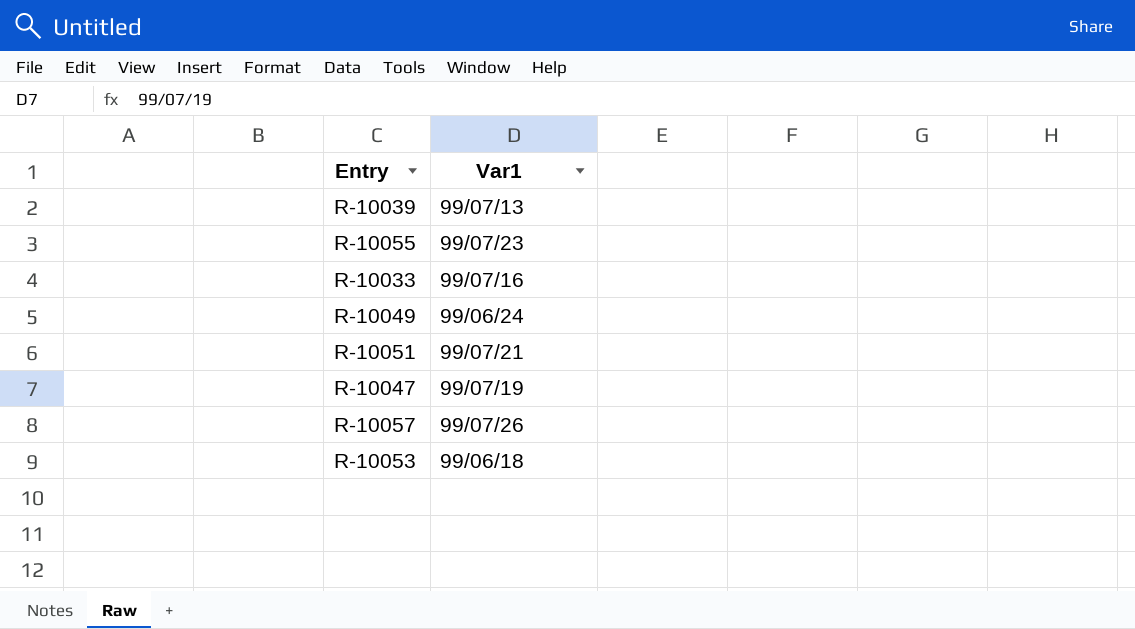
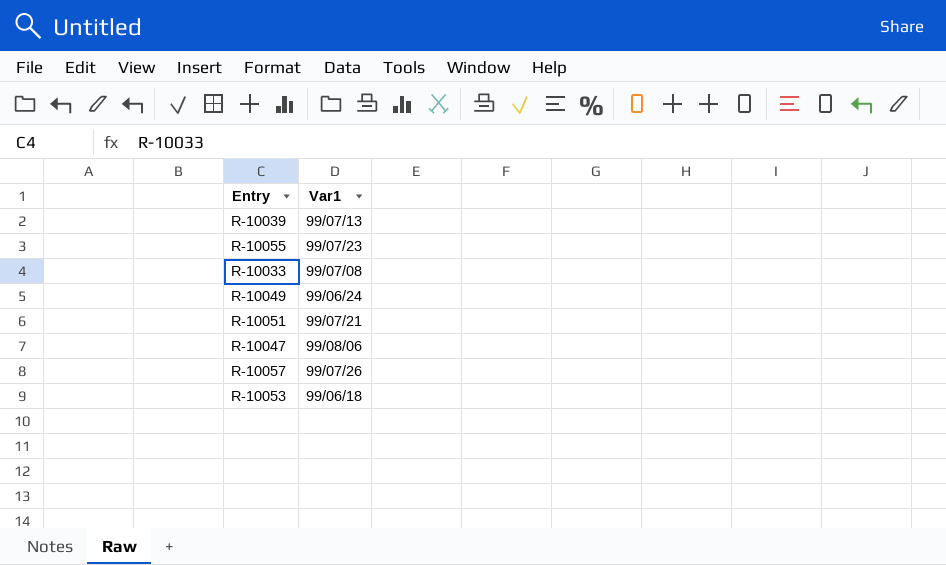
R-10033 | Var1: 99/07/16 -> 99/07/08
R-10047 | Var1: 99/07/19 -> 99/08/06

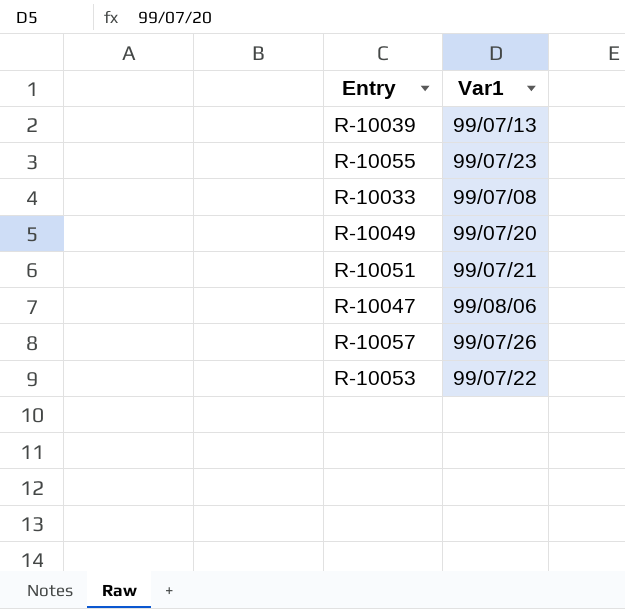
R-10049 | Var1: 99/06/24 -> 99/07/20
R-10053 | Var1: 99/06/18 -> 99/07/22

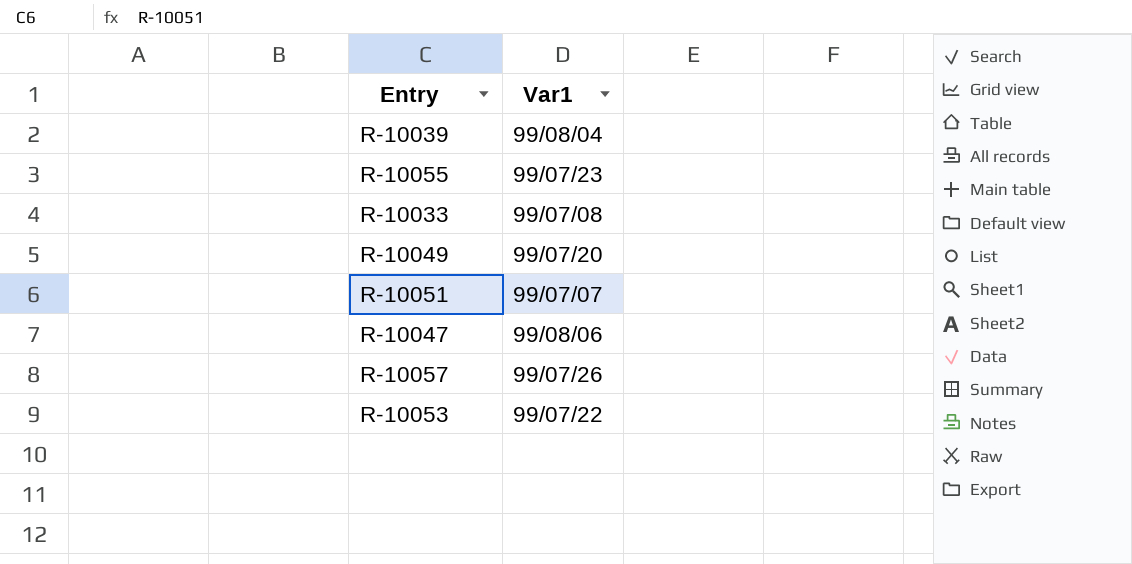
R-10039 | Var1: 99/07/13 -> 99/08/04
R-10051 | Var1: 99/07/21 -> 99/07/07

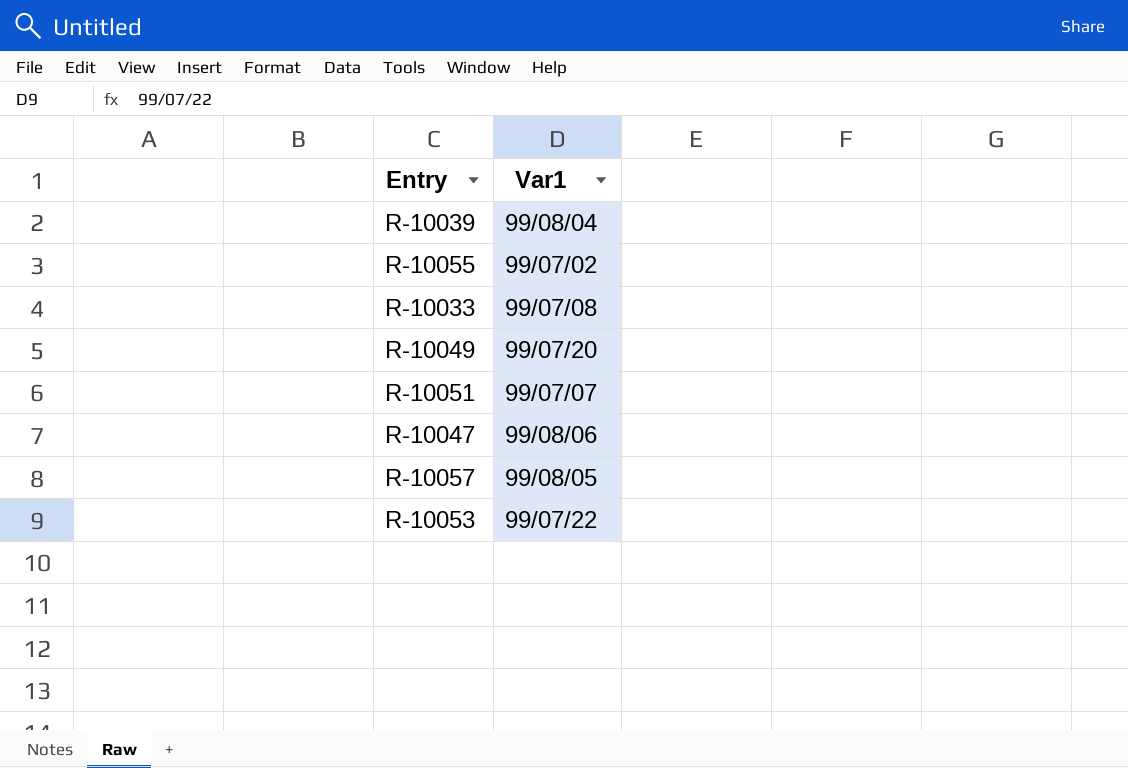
R-10055 | Var1: 99/07/23 -> 99/07/02
R-10057 | Var1: 99/07/26 -> 99/08/05

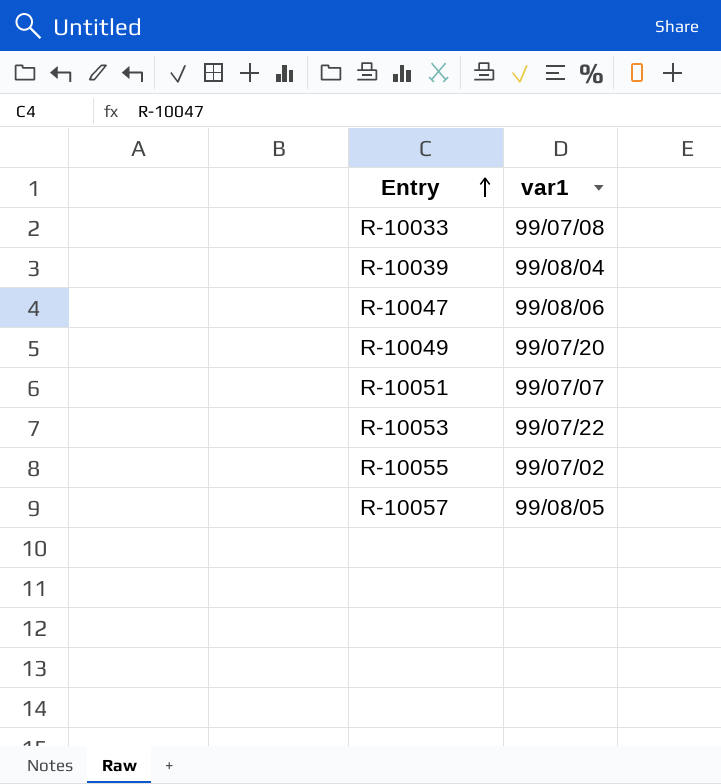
row order: none -> Entry ascending
column name: Var1 -> var1

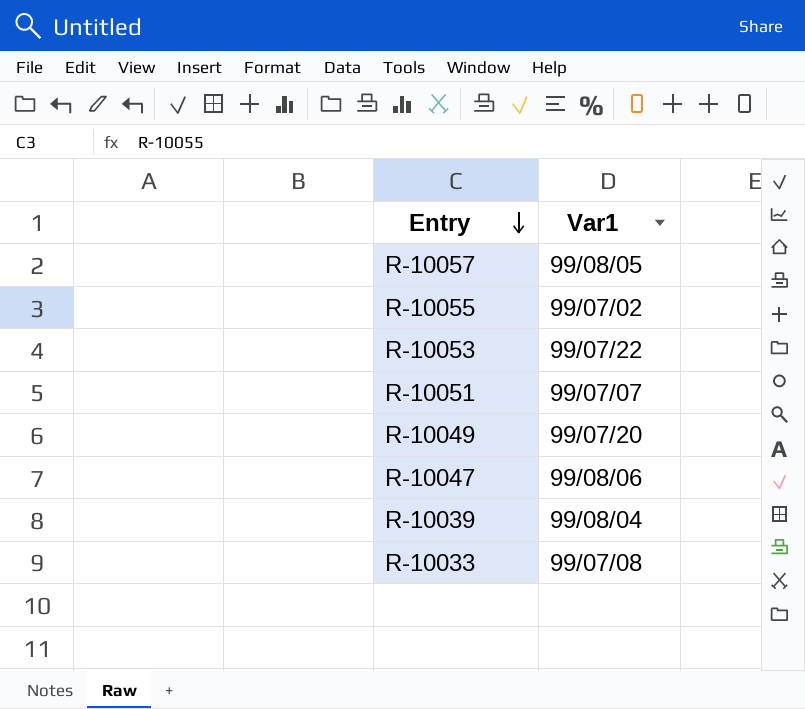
row order: Entry ascending -> Entry descending
column name: var1 -> Var1

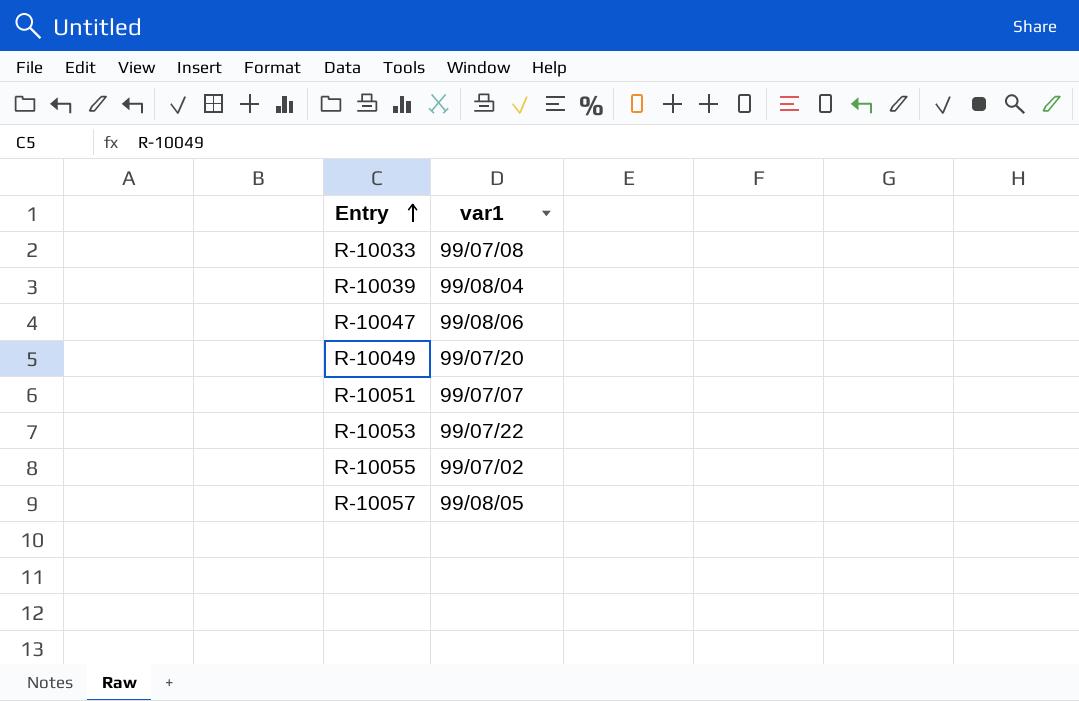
row order: Entry descending -> Entry ascending
column name: Var1 -> var1

